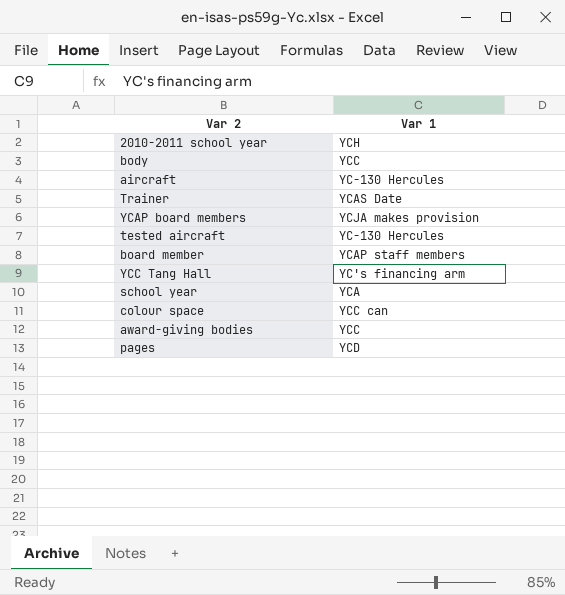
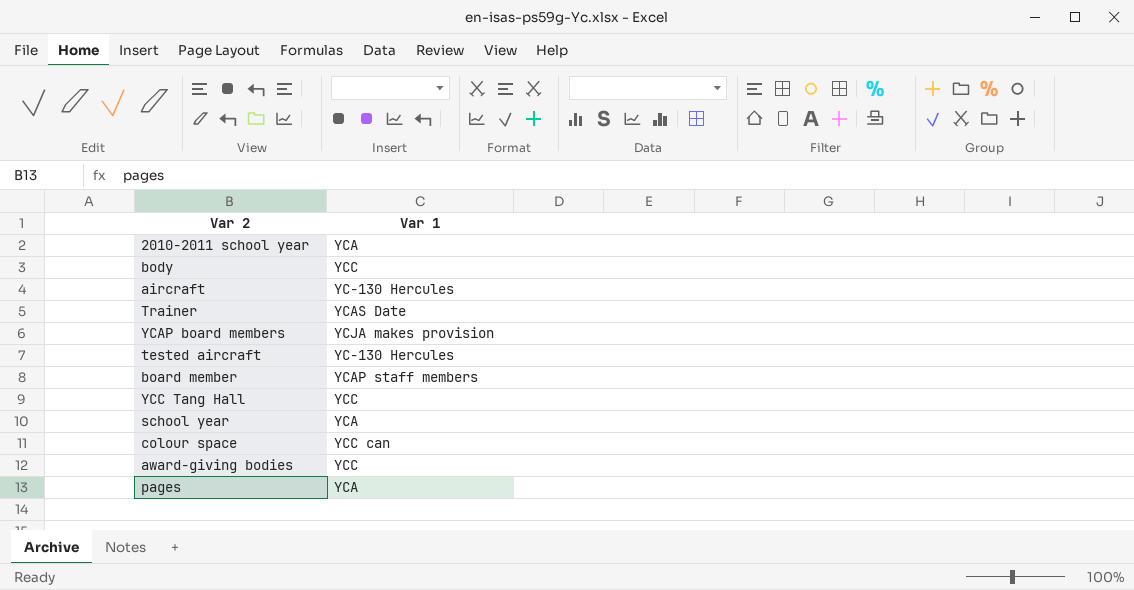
2010-2011 school year | Var 1: YCH -> YCA
YCC Tang Hall | Var 1: YC's financing arm -> YCC
pages | Var 1: YCD -> YCA

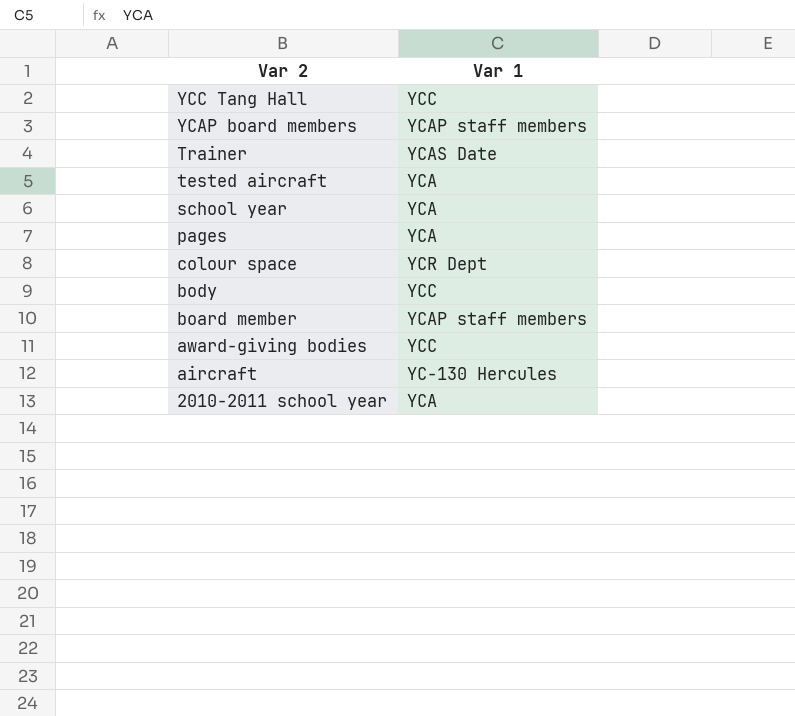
row order: none -> Var 2 descending
YCAP board members | Var 1: YCJA makes provision -> YCAP staff members
tested aircraft | Var 1: YC-130 Hercules -> YCA
colour space | Var 1: YCC can -> YCR Dept

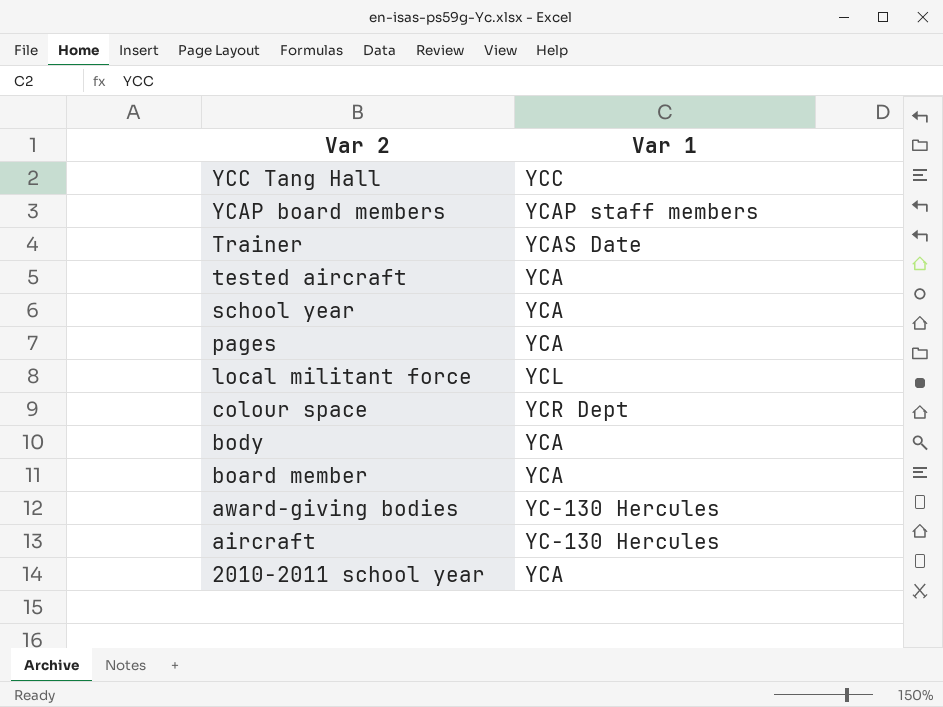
row local militant force: none -> YCL
body | Var 1: YCC -> YCA
board member | Var 1: YCAP staff members -> YCA
award-giving bodies | Var 1: YCC -> YC-130 Hercules

